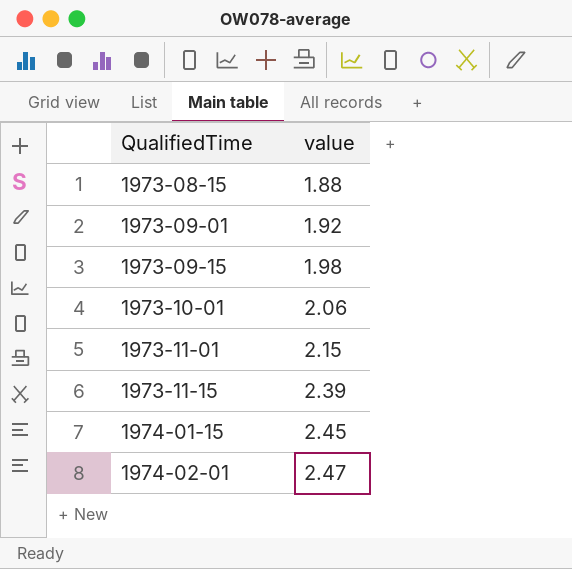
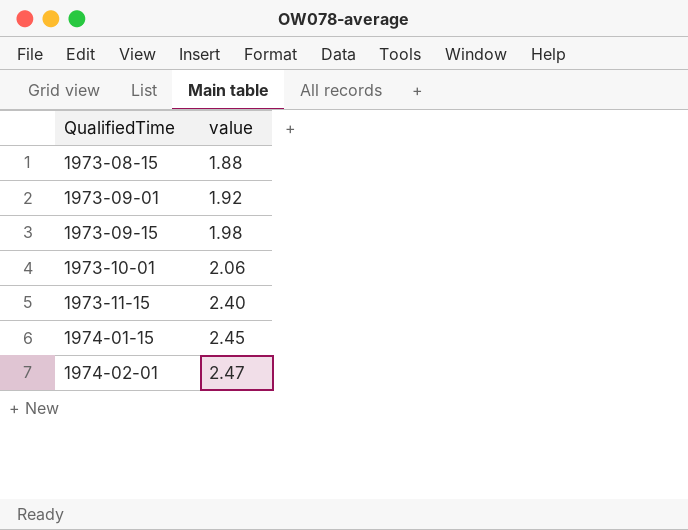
row 1973-11-01: 2.15 -> none
1973-11-15 | value: 2.39 -> 2.40

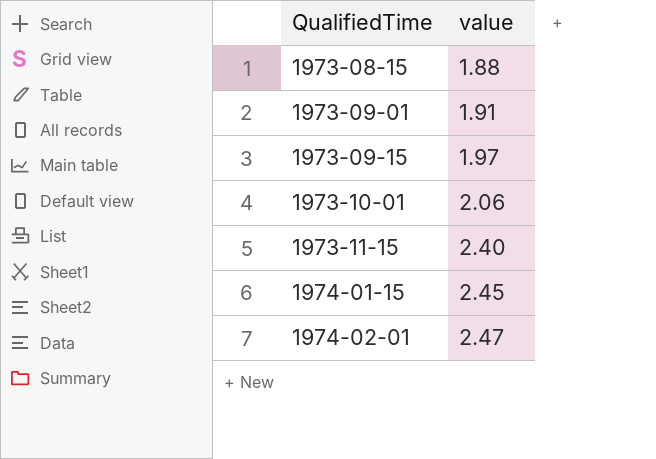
1973-09-01 | value: 1.92 -> 1.91
1973-09-15 | value: 1.98 -> 1.97

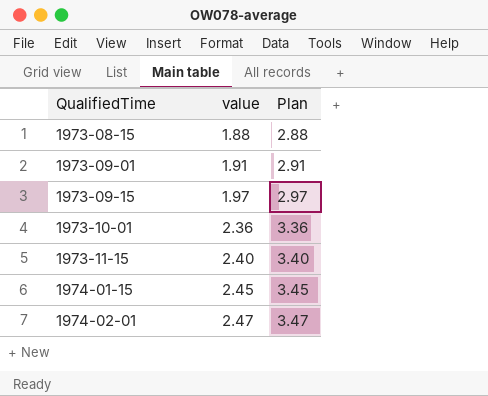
column Plan | formula: none -> [value] + 1
1973-10-01 | value: 2.06 -> 2.36

